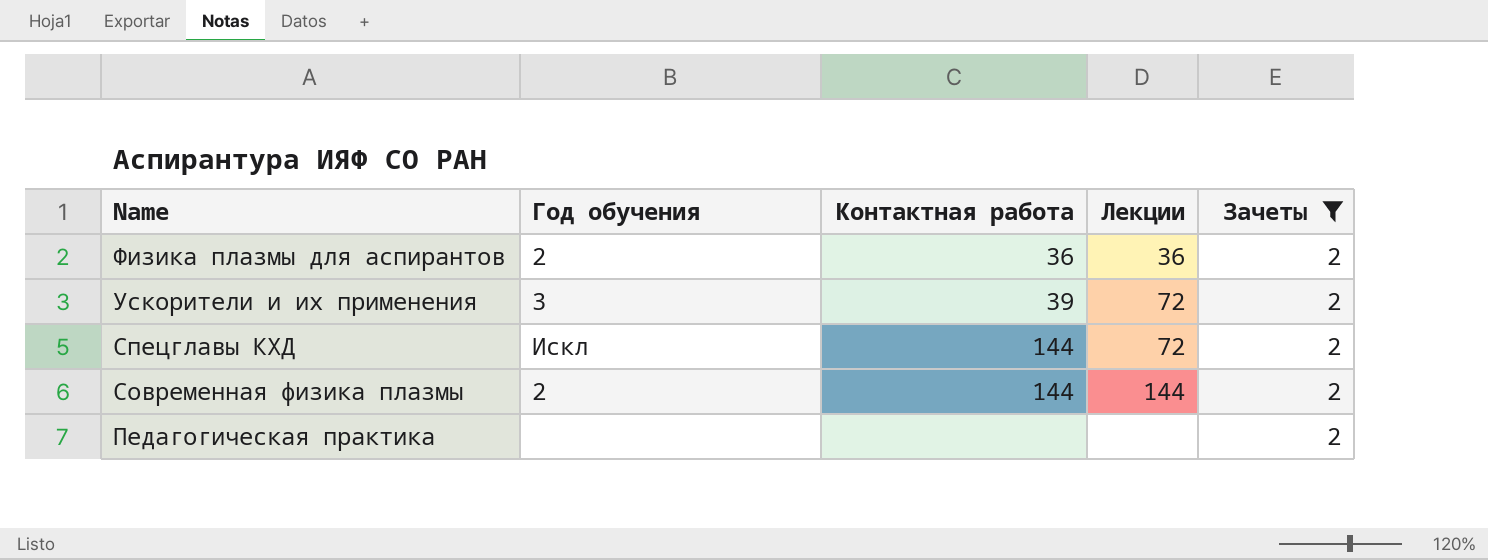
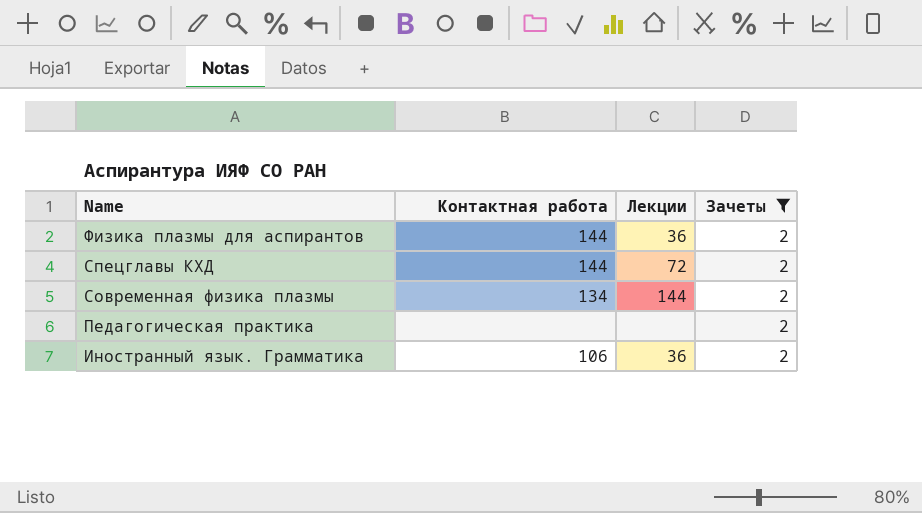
column Год обучения | position: 2 -> none
row Ускорители и их применения: 3 | 39 | 72 | 2 -> none
Физика плазмы для аспирантов | Контактная работа: 36 -> 144
Современная физика плазмы | Контактная работа: 144 -> 134
row Иностранный язык. Грамматика: none -> 106 | 36 | 2

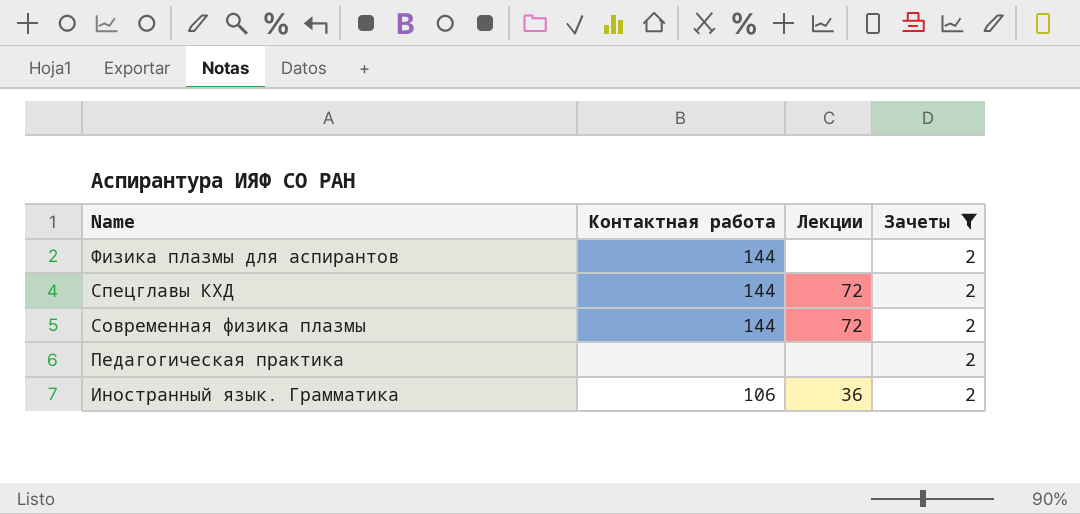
Физика плазмы для аспирантов | Лекции: 36 -> none
Современная физика плазмы | Контактная работа: 134 -> 144
Современная физика плазмы | Лекции: 144 -> 72

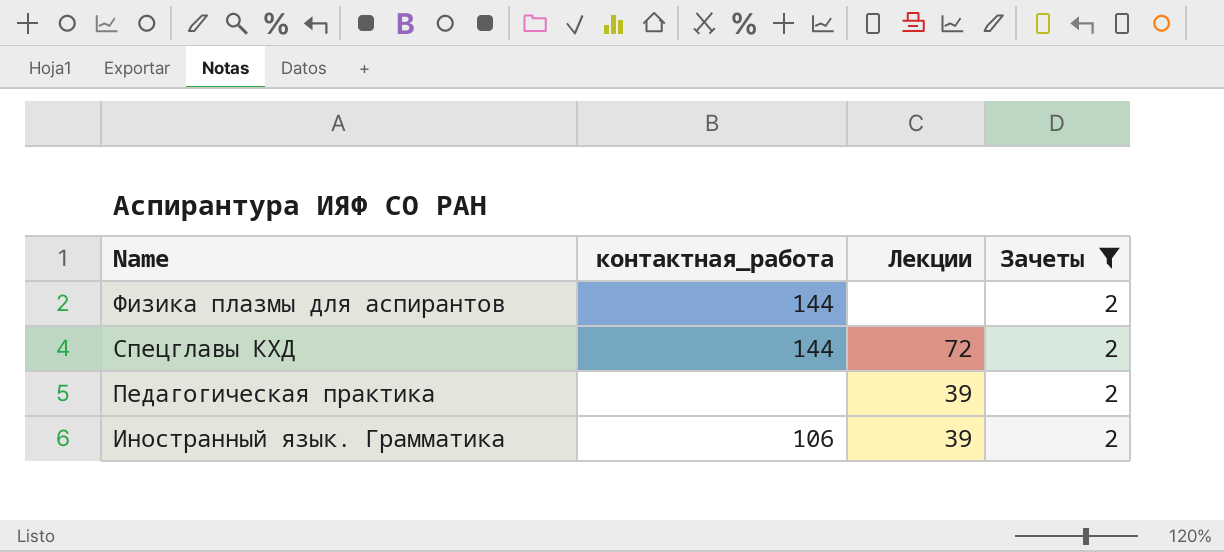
column name: Контактная работа -> контактная_работа
row Современная физика плазмы: 144 | 72 | 2 -> none
Педагогическая практика | Лекции: none -> 39
Иностранный язык. Грамматика | Лекции: 36 -> 39

